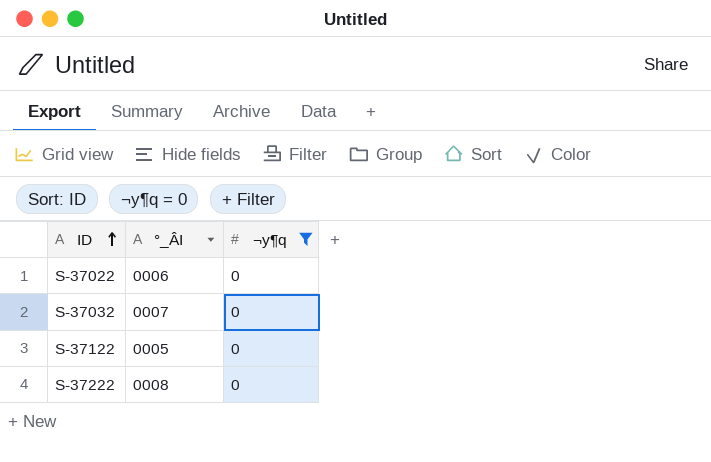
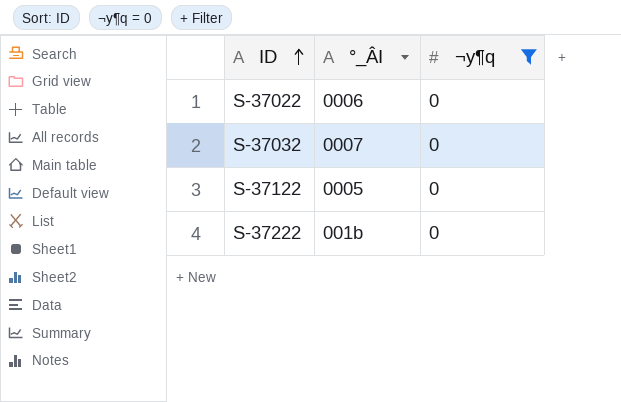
S-37222 | °_ÂI: 0008 -> 001b

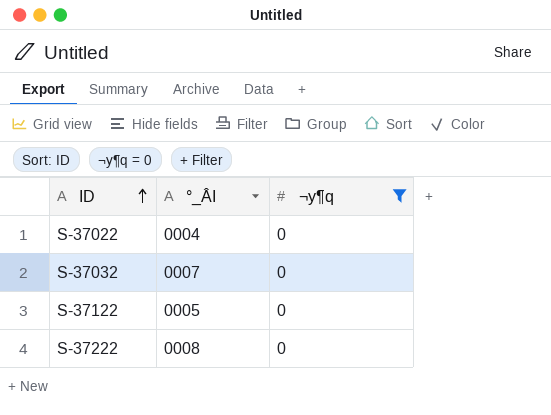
S-37022 | °_ÂI: 0006 -> 0004
S-37222 | °_ÂI: 001b -> 0008

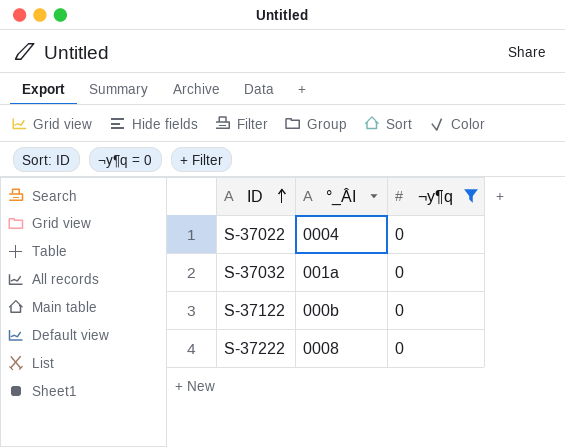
S-37032 | °_ÂI: 0007 -> 001a
S-37122 | °_ÂI: 0005 -> 000b

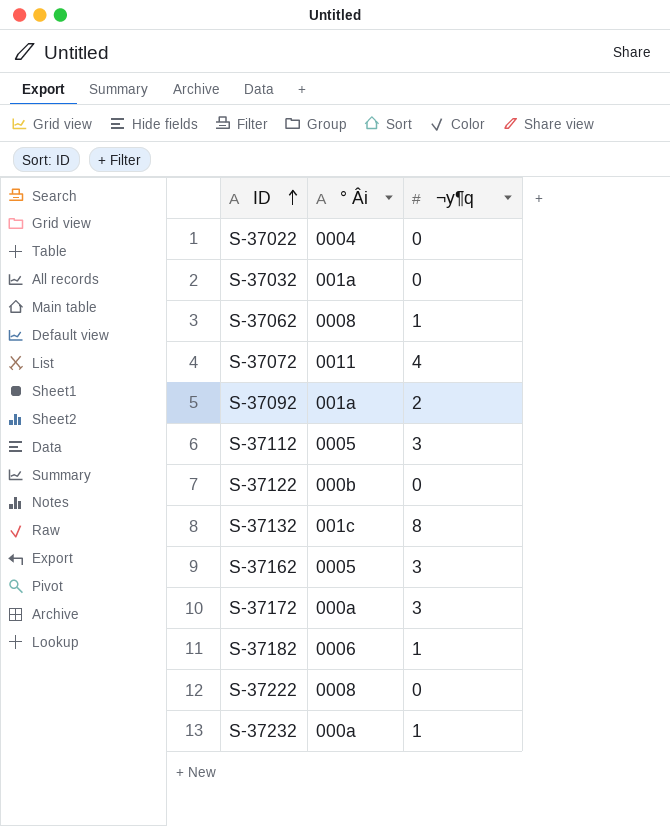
filter: ¬y¶q = 0 -> none
column name: °_ÂI -> ° Âi

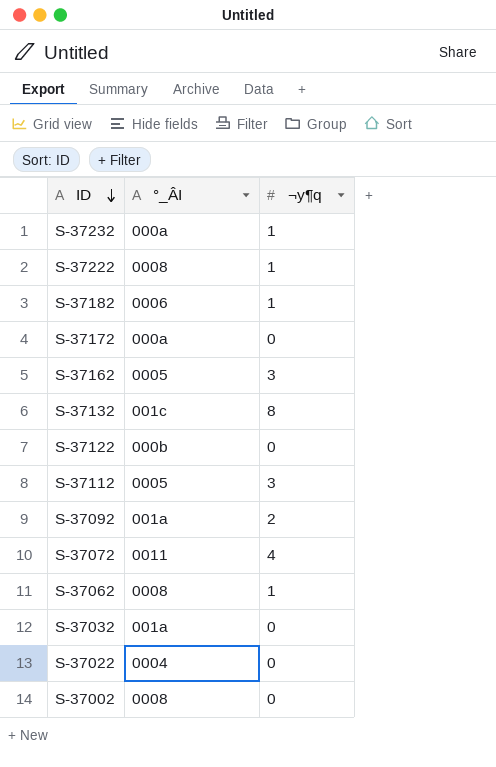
row order: ID ascending -> ID descending
column name: ° Âi -> °_ÂI
S-37222 | ¬y¶q: 0 -> 1
S-37172 | ¬y¶q: 3 -> 0
row S-37002: none -> 0008 | 0

